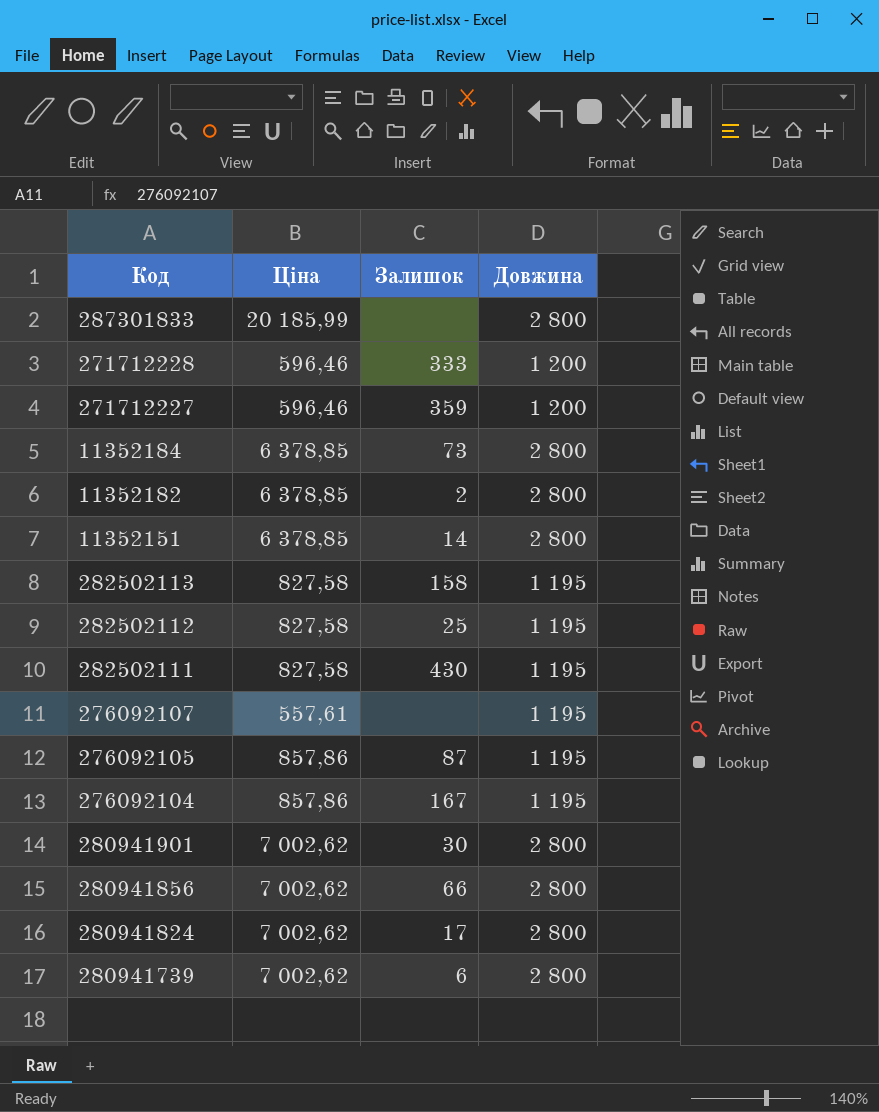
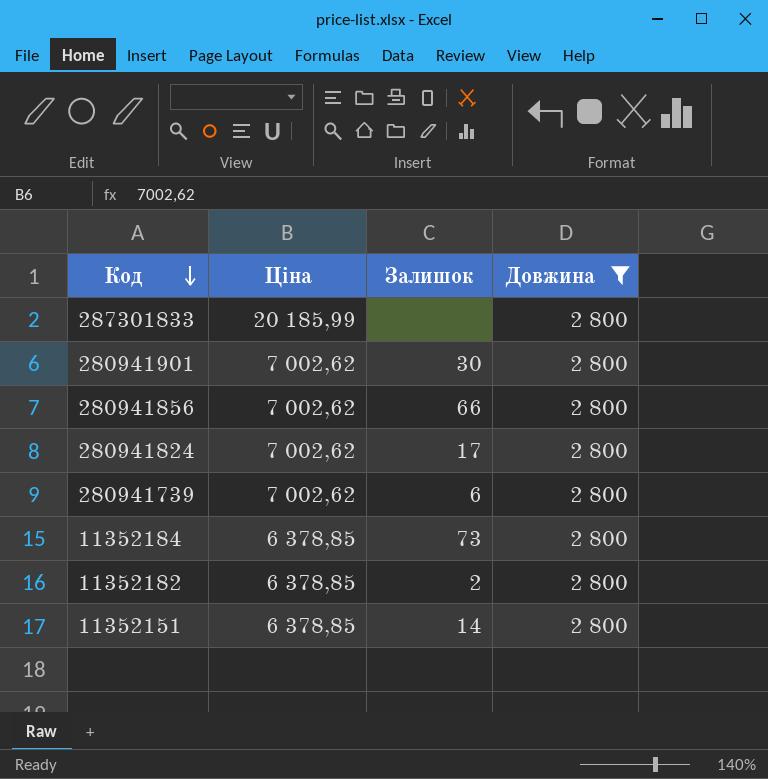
filter: none -> Довжина = 2 800
row order: none -> Код descending

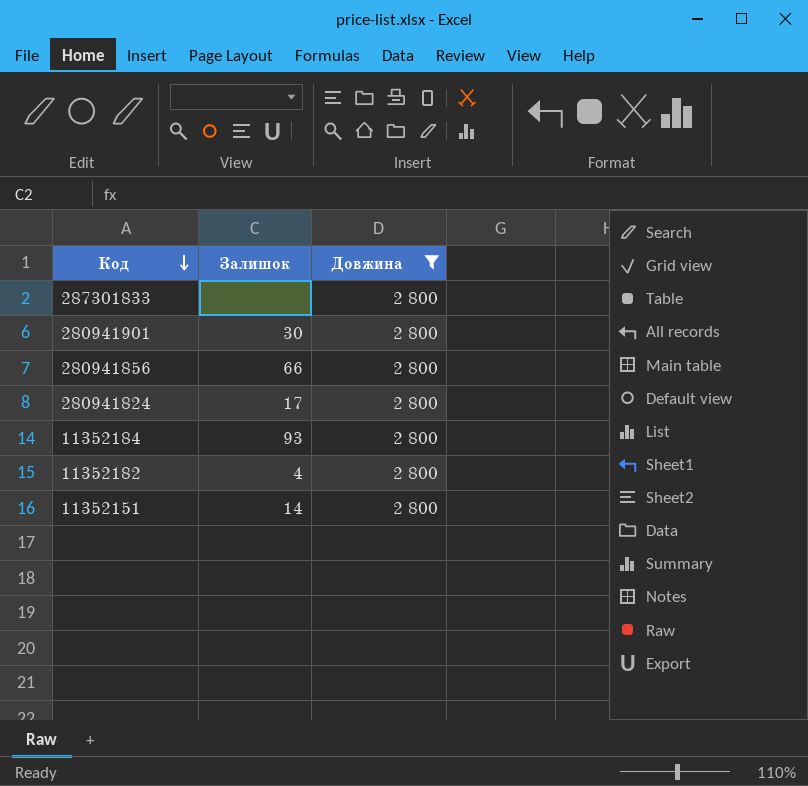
column Ціна | position: 2 -> none
row 280941739: 7 002,62 | 6 | 2 800 -> none
11352184 | Залишок: 73 -> 93
11352182 | Залишок: 2 -> 4

